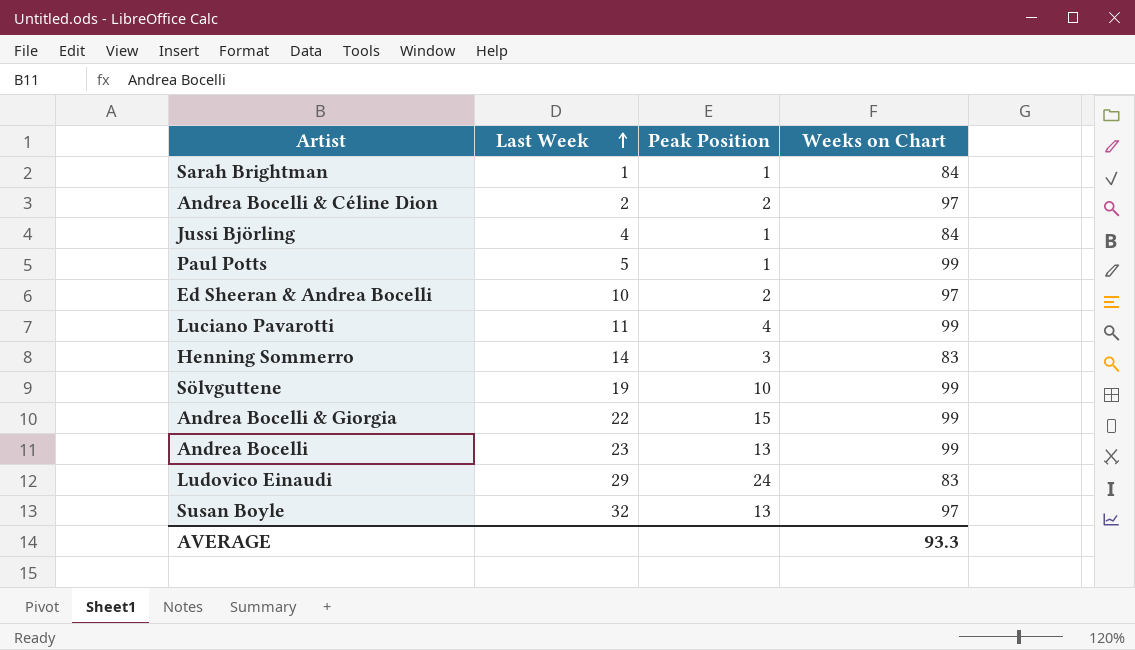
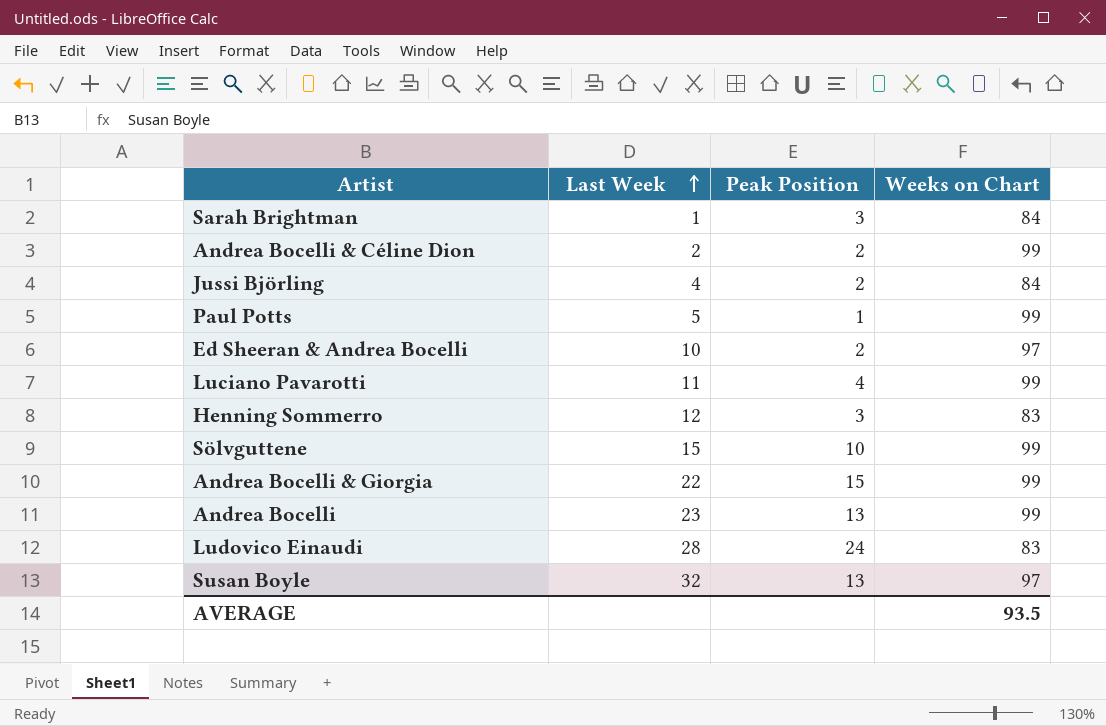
Sarah Brightman | Peak Position: 1 -> 3
Andrea Bocelli & Céline Dion | Weeks on Chart: 97 -> 99
Jussi Björling | Peak Position: 1 -> 2
Henning Sommerro | Last Week: 14 -> 12
Sölvguttene | Last Week: 19 -> 15
Ludovico Einaudi | Last Week: 29 -> 28
AVERAGE | Weeks on Chart: 93.3 -> 93.5

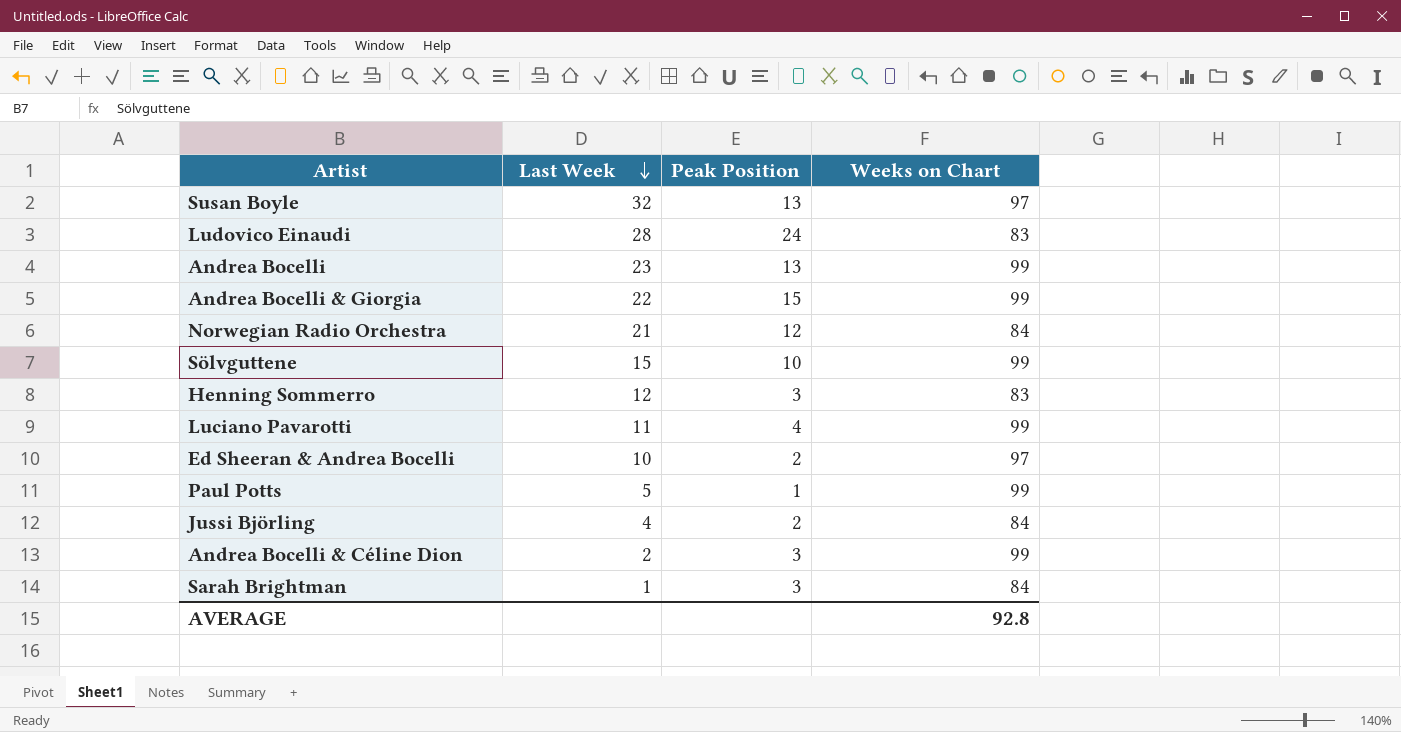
row order: Last Week ascending -> Last Week descending
row Norwegian Radio Orchestra: none -> 21 | 12 | 84
Andrea Bocelli & Céline Dion | Peak Position: 2 -> 3
AVERAGE | Weeks on Chart: 93.5 -> 92.8

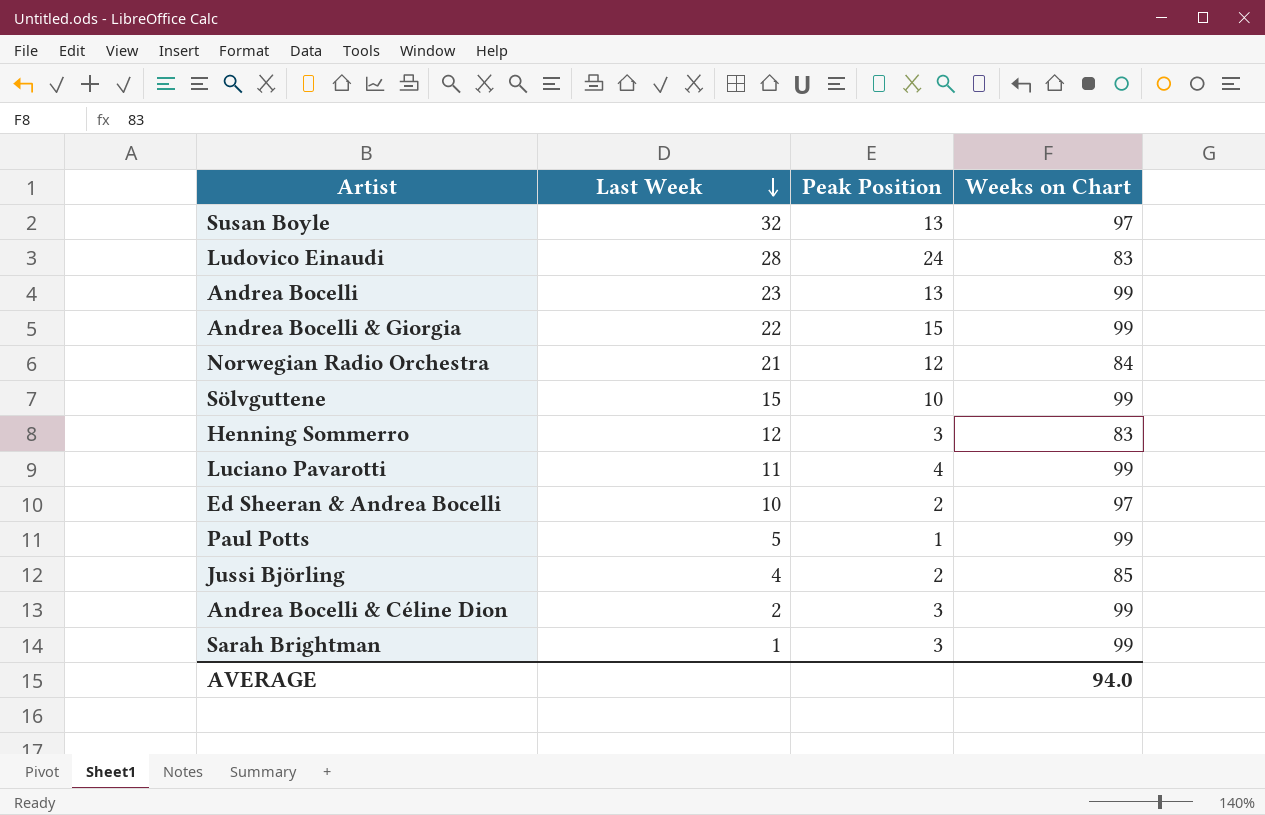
Jussi Björling | Weeks on Chart: 84 -> 85
Sarah Brightman | Weeks on Chart: 84 -> 99
AVERAGE | Weeks on Chart: 92.8 -> 94.0

